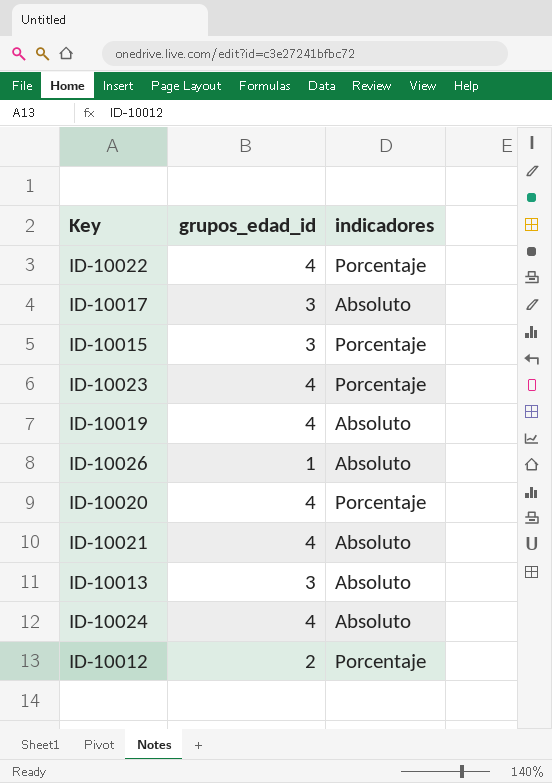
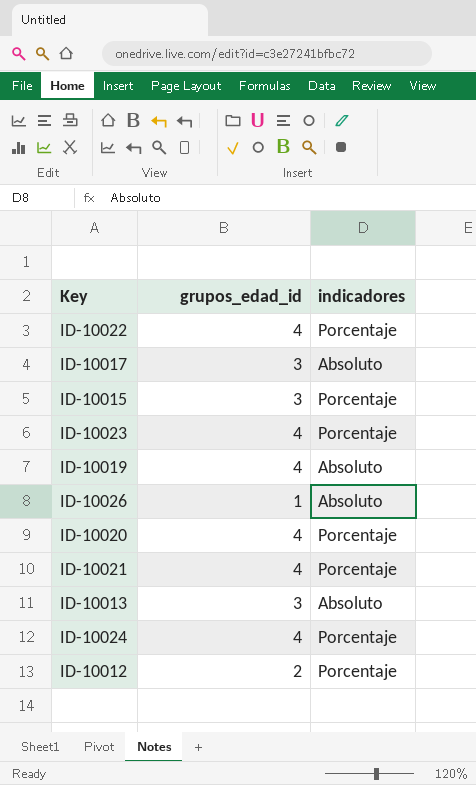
ID-10021 | indicadores: Absoluto -> Porcentaje
ID-10024 | indicadores: Absoluto -> Porcentaje

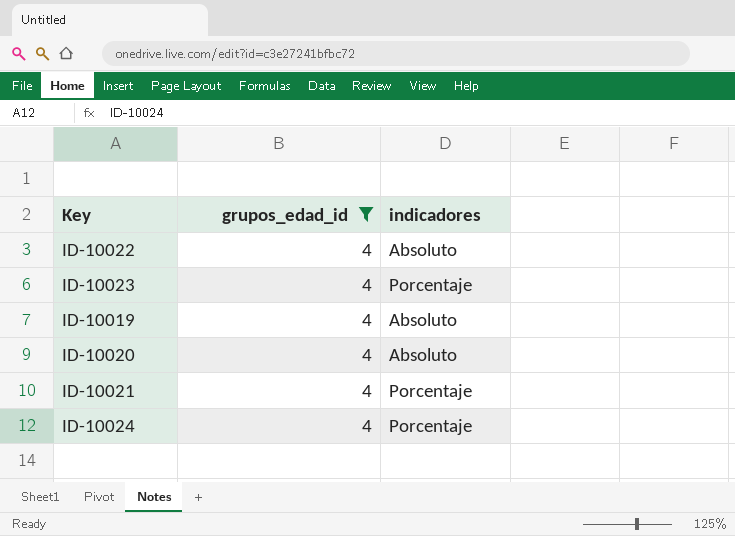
filter: none -> grupos_edad_id = 4
ID-10022 | indicadores: Porcentaje -> Absoluto
ID-10020 | indicadores: Porcentaje -> Absoluto

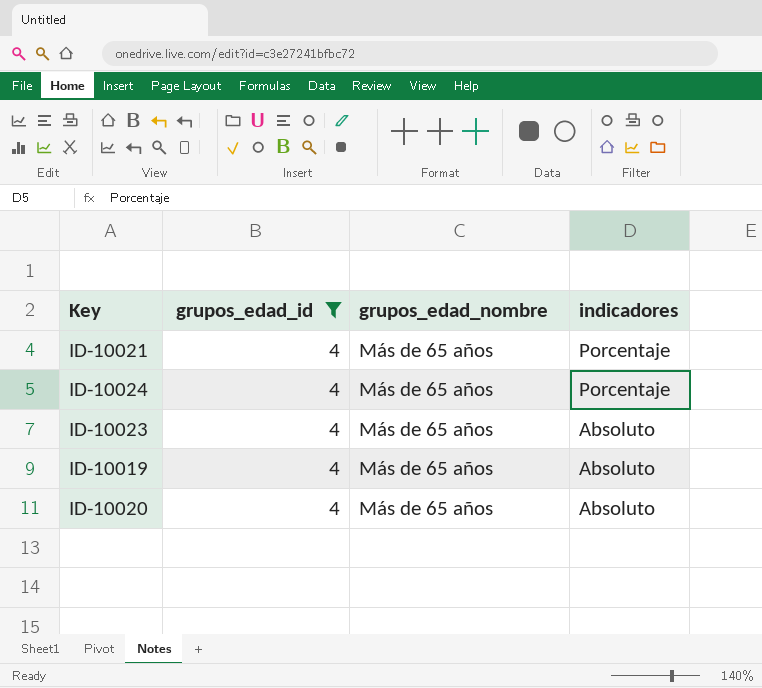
row order: none -> indicadores descending
column grupos_edad_nombre | position: none -> 3
row ID-10022: 4 | Absoluto -> none
ID-10023 | indicadores: Porcentaje -> Absoluto

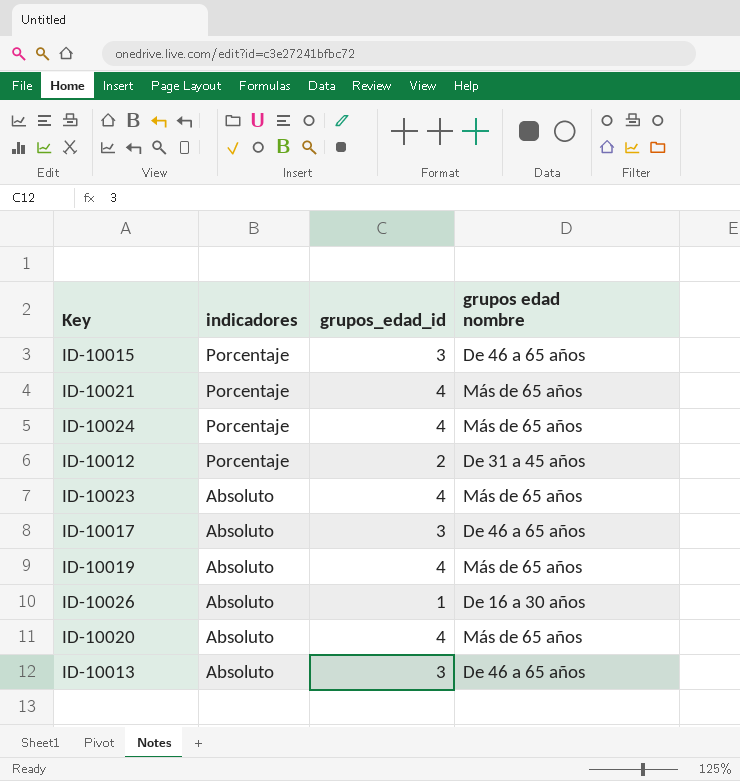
filter: grupos_edad_id = 4 -> none
column indicadores | position: 4 -> 2
column name: grupos_edad_nombre -> grupos edad nombre

